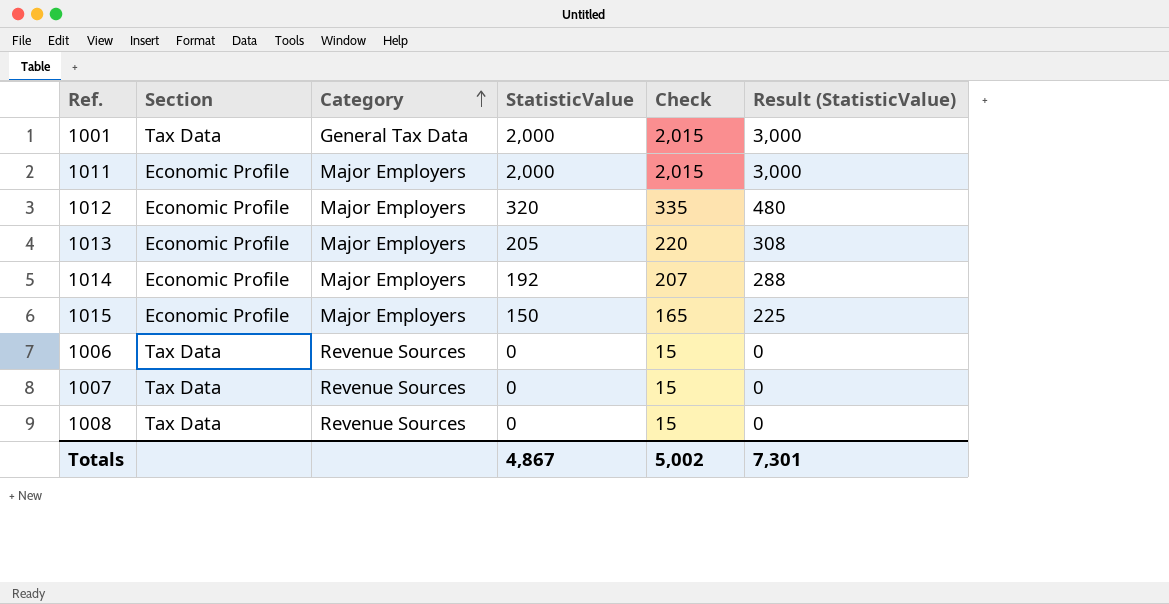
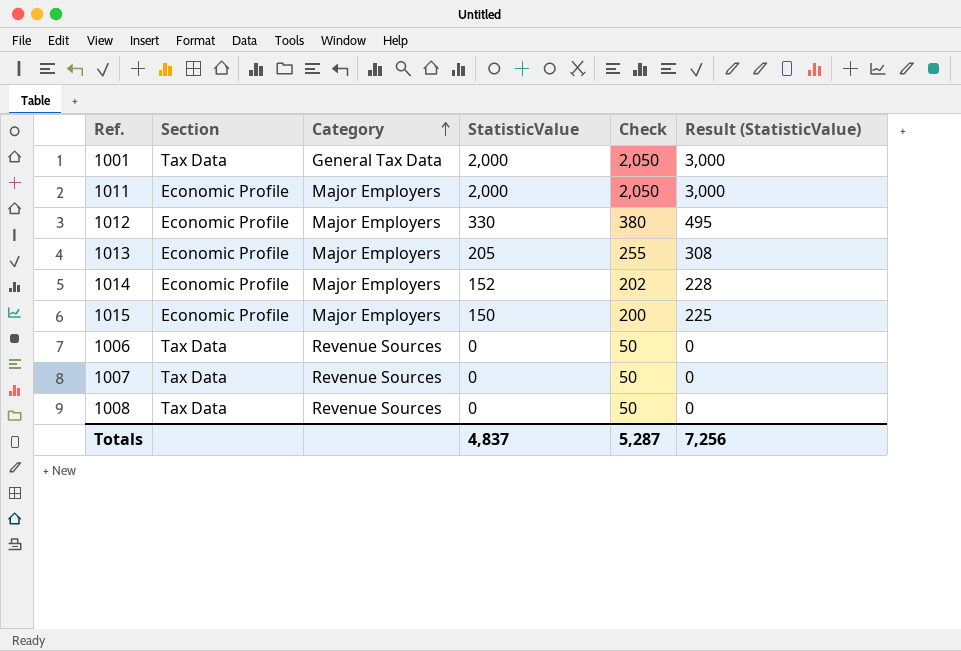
column Check | formula: [StatisticValue] + 15 -> [StatisticValue] + 50
1012 | StatisticValue: 320 -> 330
1012 | Result (StatisticValue): 480 -> 495
1014 | StatisticValue: 192 -> 152
1014 | Result (StatisticValue): 288 -> 228
Totals | StatisticValue: 4,867 -> 4,837
Totals | Check: 5,002 -> 5,287
Totals | Result (StatisticValue): 7,301 -> 7,256

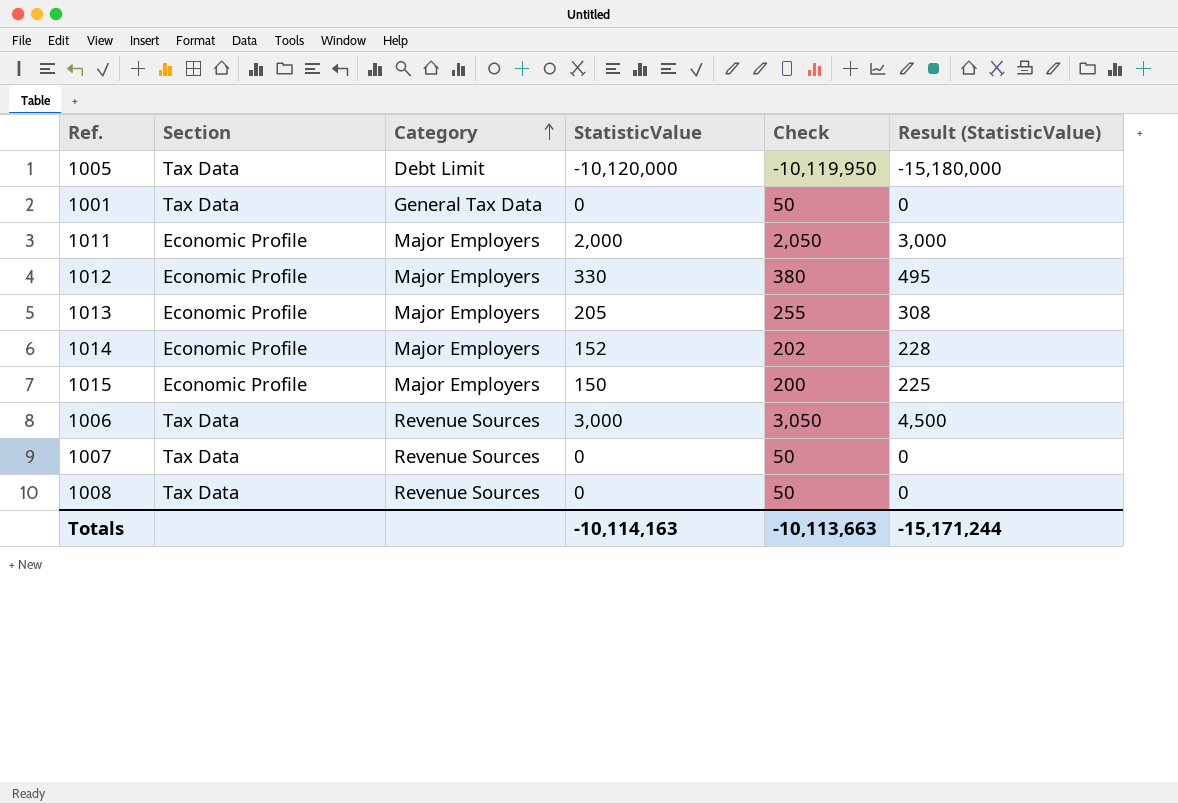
row 1005: none -> Tax Data | Debt Limit | -10,120,000 | -10,119,950 | -15,180,000
1001 | StatisticValue: 2,000 -> 0
1001 | Check: 2,050 -> 50
1001 | Result (StatisticValue): 3,000 -> 0
1006 | StatisticValue: 0 -> 3,000
1006 | Check: 50 -> 3,050
1006 | Result (StatisticValue): 0 -> 4,500
Totals | StatisticValue: 4,837 -> -10,114,163
Totals | Check: 5,287 -> -10,113,663
Totals | Result (StatisticValue): 7,256 -> -15,171,244

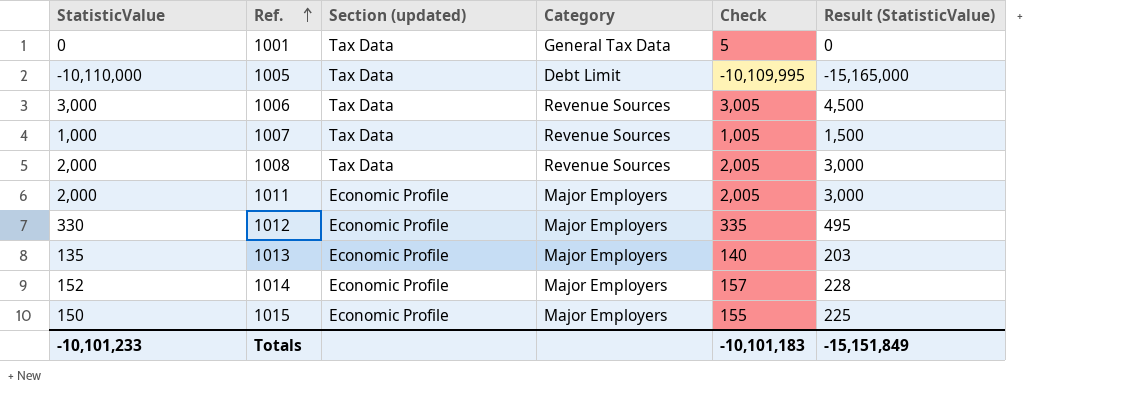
row order: Category ascending -> Ref. ascending
column StatisticValue | position: 4 -> 1
column name: Section -> Section (updated)
column Check | formula: [StatisticValue] + 50 -> [StatisticValue] + 5
1005 | StatisticValue: -10,120,000 -> -10,110,000
1005 | Result (StatisticValue): -15,180,000 -> -15,165,000
1007 | StatisticValue: 0 -> 1,000
1007 | Result (StatisticValue): 0 -> 1,500
1008 | StatisticValue: 0 -> 2,000
1008 | Result (StatisticValue): 0 -> 3,000
1013 | StatisticValue: 205 -> 135
1013 | Result (StatisticValue): 308 -> 203
Totals | StatisticValue: -10,114,163 -> -10,101,233
Totals | Check: -10,113,663 -> -10,101,183
Totals | Result (StatisticValue): -15,171,244 -> -15,151,849

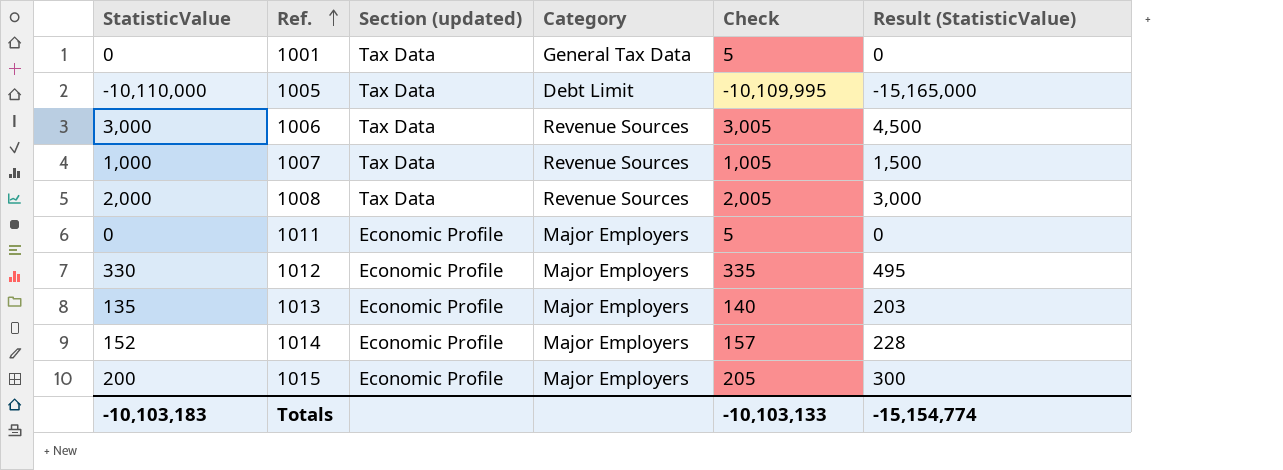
1011 | StatisticValue: 2,000 -> 0
1011 | Check: 2,005 -> 5
1011 | Result (StatisticValue): 3,000 -> 0
1015 | StatisticValue: 150 -> 200
1015 | Check: 155 -> 205
1015 | Result (StatisticValue): 225 -> 300
Totals | StatisticValue: -10,101,233 -> -10,103,183
Totals | Check: -10,101,183 -> -10,103,133
Totals | Result (StatisticValue): -15,151,849 -> -15,154,774

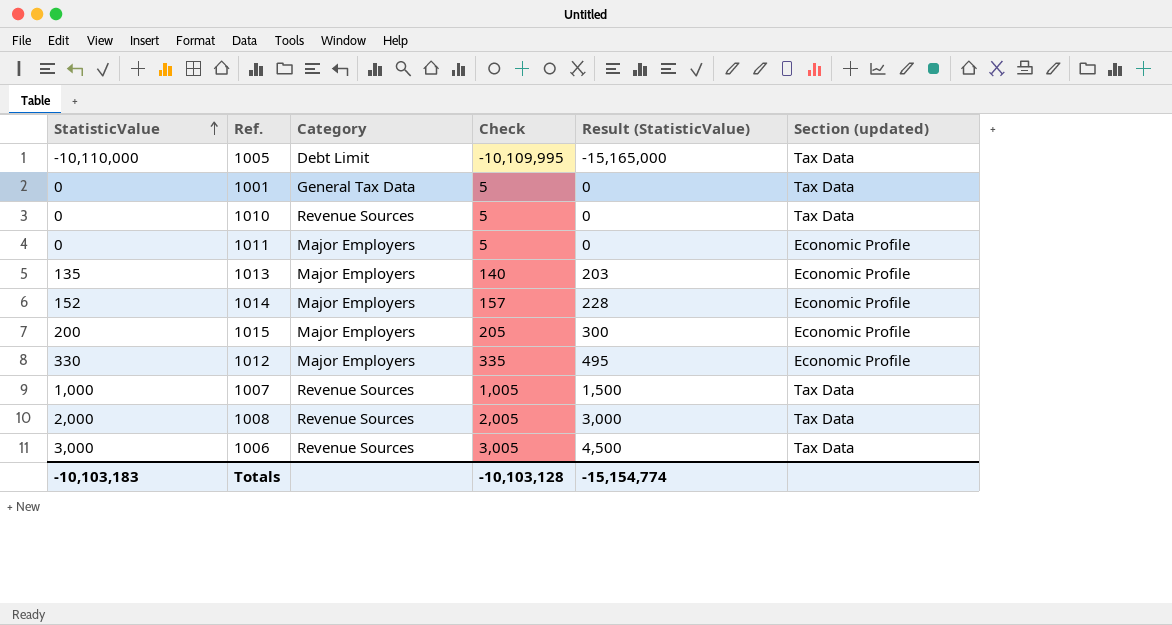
row order: Ref. ascending -> StatisticValue ascending
column Section (updated) | position: 3 -> 6
row 1010: none -> 0 | Revenue Sources | 5 | 0 | Tax Data
Totals | Check: -10,103,133 -> -10,103,128

